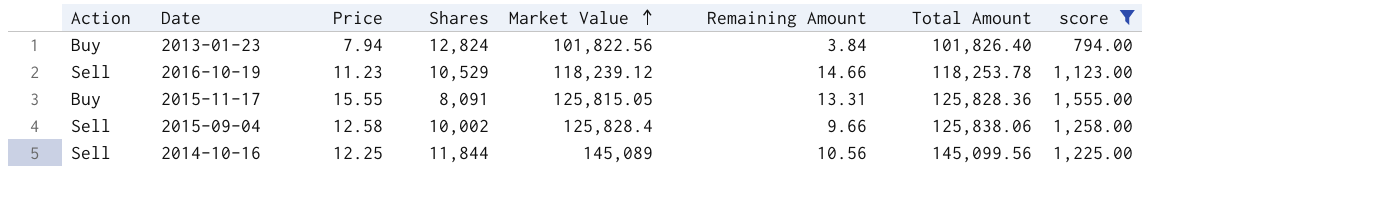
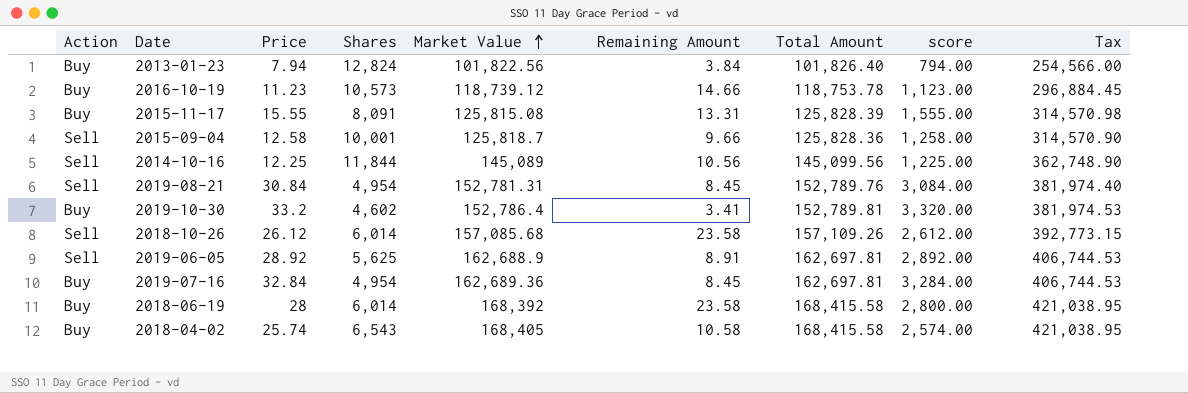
filter: score <= 1,555.00 -> none
column Tax | formula: none -> [Total Amount] * 2.5
2016-10-19 | Action: Sell -> Buy
2016-10-19 | Shares: 10,529 -> 10,573
2016-10-19 | Market Value: 118,239.12 -> 118,739.12
2016-10-19 | Total Amount: 118,253.78 -> 118,753.78
2015-11-17 | Market Value: 125,815.05 -> 125,815.08
2015-11-17 | Total Amount: 125,828.36 -> 125,828.39
2015-09-04 | Shares: 10,002 -> 10,001
2015-09-04 | Market Value: 125,828.4 -> 125,818.7
2015-09-04 | Total Amount: 125,838.06 -> 125,828.36

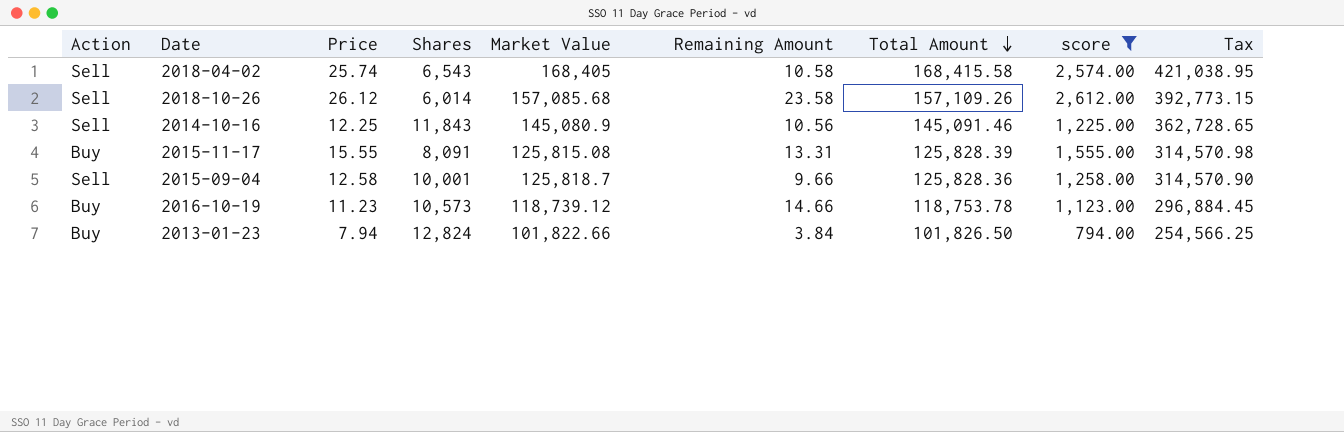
filter: none -> score <= 2,612.00
row order: Market Value ascending -> Total Amount descending
2018-04-02 | Action: Buy -> Sell
2014-10-16 | Shares: 11,844 -> 11,843
2014-10-16 | Market Value: 145,089 -> 145,080.9
2014-10-16 | Total Amount: 145,099.56 -> 145,091.46
2014-10-16 | Tax: 362,748.90 -> 362,728.65
2013-01-23 | Market Value: 101,822.56 -> 101,822.66
2013-01-23 | Total Amount: 101,826.40 -> 101,826.50
2013-01-23 | Tax: 254,566.00 -> 254,566.25

